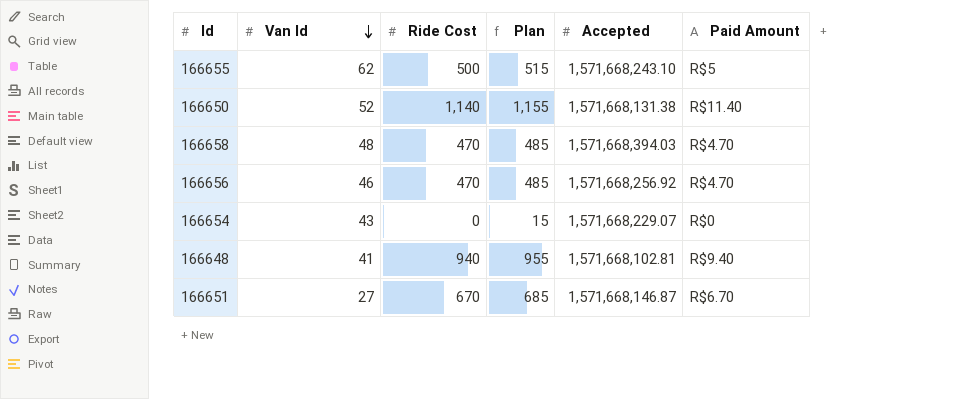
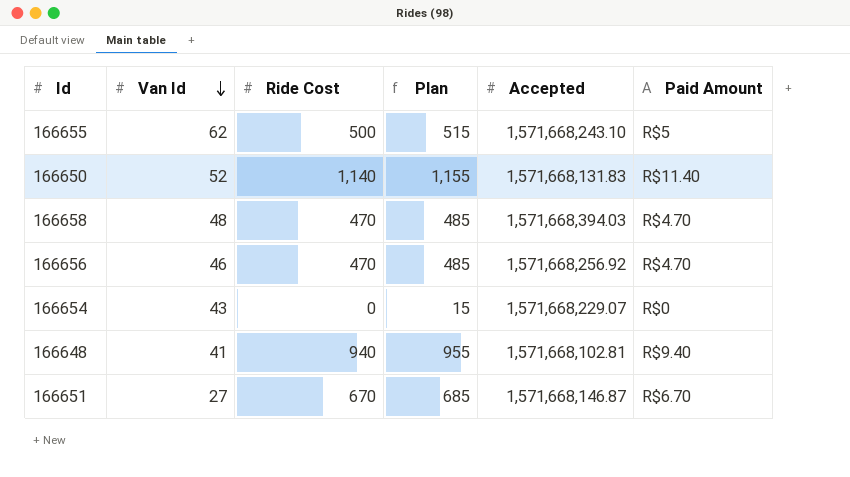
166650 | Accepted: 1,571,668,131.38 -> 1,571,668,131.83

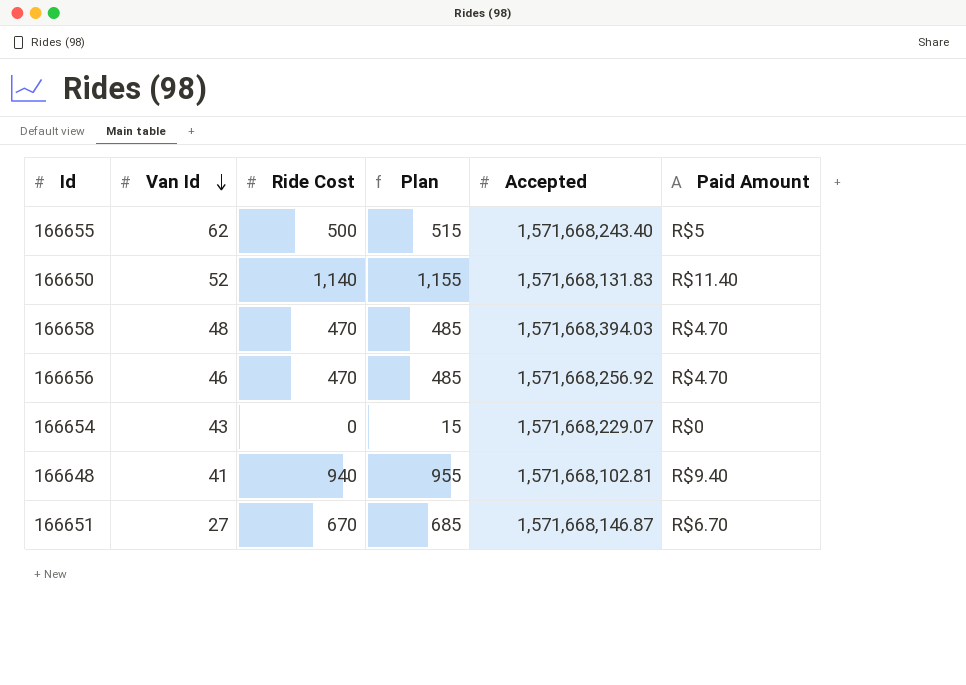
166655 | Accepted: 1,571,668,243.10 -> 1,571,668,243.40

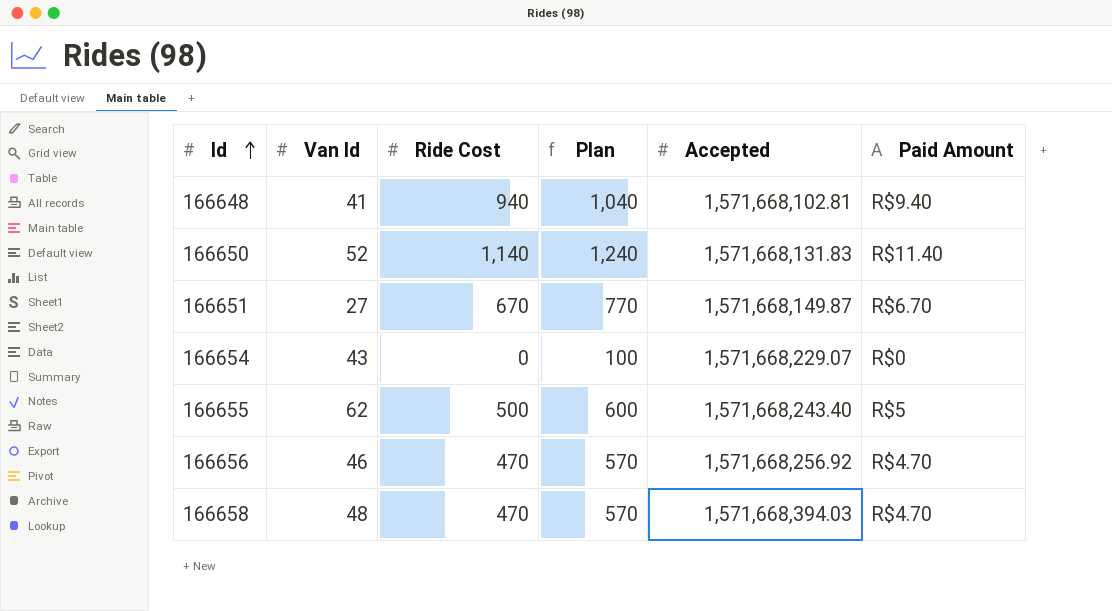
row order: Van Id descending -> Id ascending
column Plan | formula: [Ride Cost] + 15 -> [Ride Cost] + 100
166651 | Accepted: 1,571,668,146.87 -> 1,571,668,149.87

